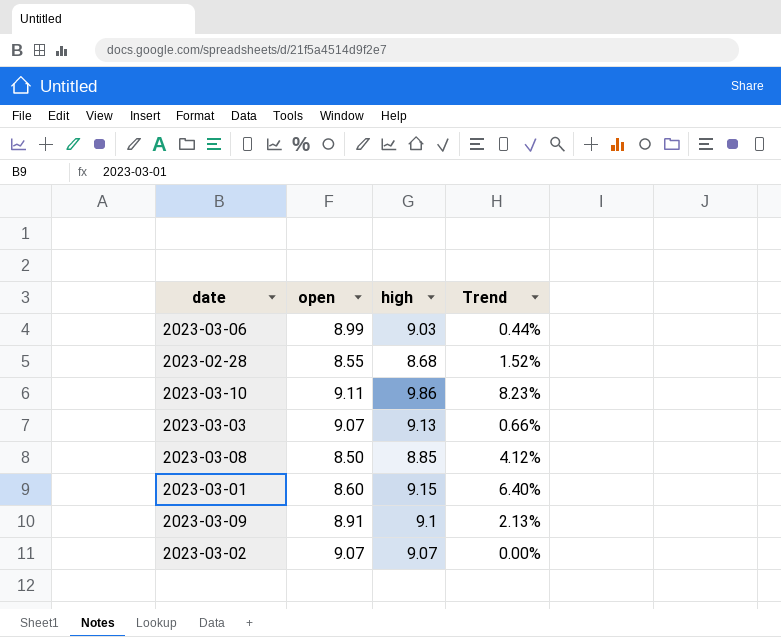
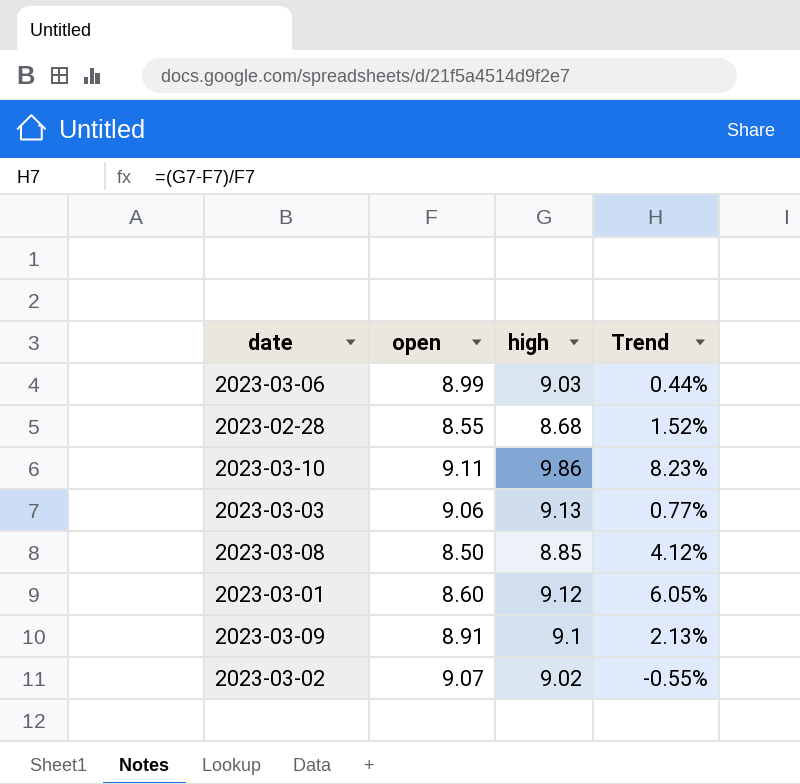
2023-03-03 | open: 9.07 -> 9.06
2023-03-03 | Trend: 0.66% -> 0.77%
2023-03-01 | high: 9.15 -> 9.12
2023-03-01 | Trend: 6.40% -> 6.05%
2023-03-02 | high: 9.07 -> 9.02
2023-03-02 | Trend: 0.00% -> -0.55%

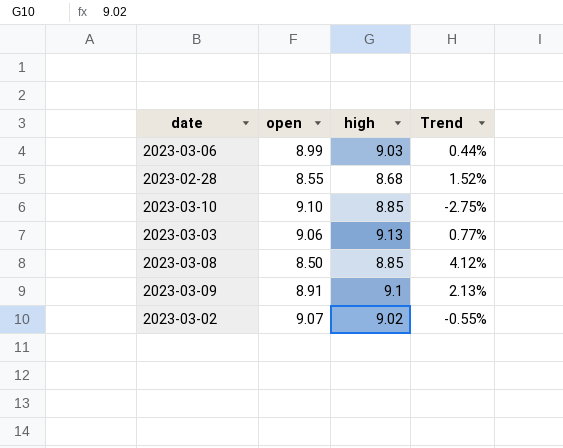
row 2023-03-01: 8.60 | 9.12 | 6.05% -> none
2023-03-10 | open: 9.11 -> 9.10
2023-03-10 | high: 9.86 -> 8.85
2023-03-10 | Trend: 8.23% -> -2.75%

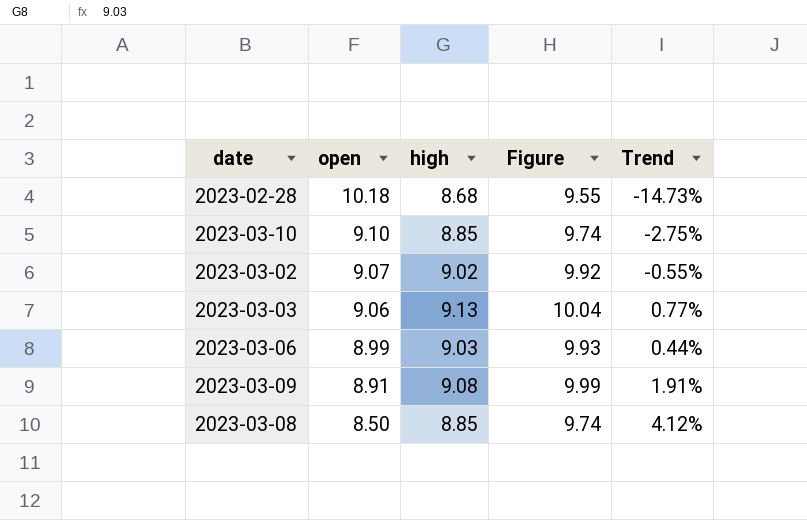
row order: none -> open descending
column Figure | formula: none -> [high] * 1.1
2023-02-28 | open: 8.55 -> 10.18
2023-02-28 | Trend: 1.52% -> -14.73%
2023-03-09 | high: 9.1 -> 9.08
2023-03-09 | Trend: 2.13% -> 1.91%

